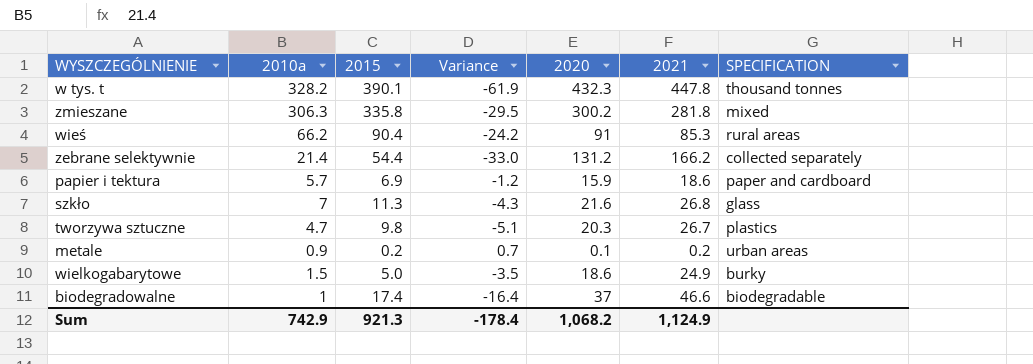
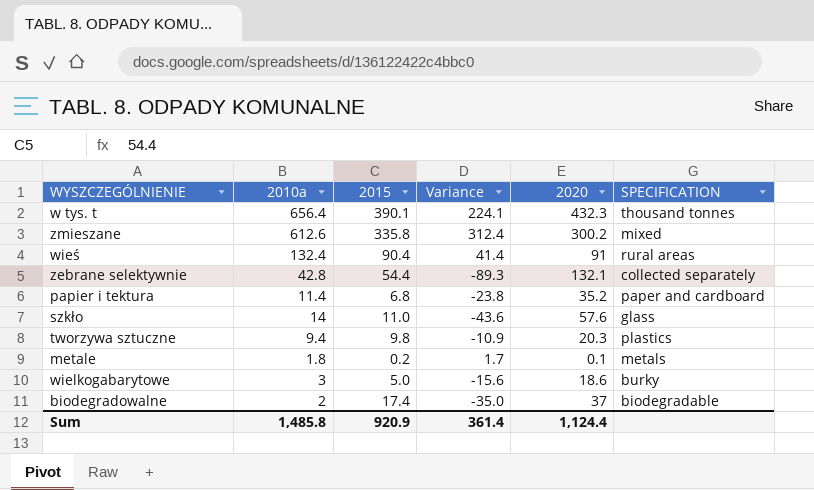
column 2021 | position: 6 -> none
column Variance | formula: [2010a] - [2015] -> [2010a] - [2020]
w tys. t | 2010a: 328.2 -> 656.4
zmieszane | 2010a: 306.3 -> 612.6
wieś | 2010a: 66.2 -> 132.4
zebrane selektywnie | 2010a: 21.4 -> 42.8
zebrane selektywnie | 2020: 131.2 -> 132.1
papier i tektura | 2010a: 5.7 -> 11.4
papier i tektura | 2015: 6.9 -> 6.8
papier i tektura | 2020: 15.9 -> 35.2
szkło | 2010a: 7 -> 14
szkło | 2015: 11.3 -> 11.0
szkło | 2020: 21.6 -> 57.6
tworzywa sztuczne | 2010a: 4.7 -> 9.4
metale | 2010a: 0.9 -> 1.8
metale | SPECIFICATION: urban areas -> metals
wielkogabarytowe | 2010a: 1.5 -> 3
biodegradowalne | 2010a: 1 -> 2
Sum | 2010a: 742.9 -> 1,485.8
Sum | 2015: 921.3 -> 920.9
Sum | Variance: -178.4 -> 361.4
Sum | 2020: 1,068.2 -> 1,124.4

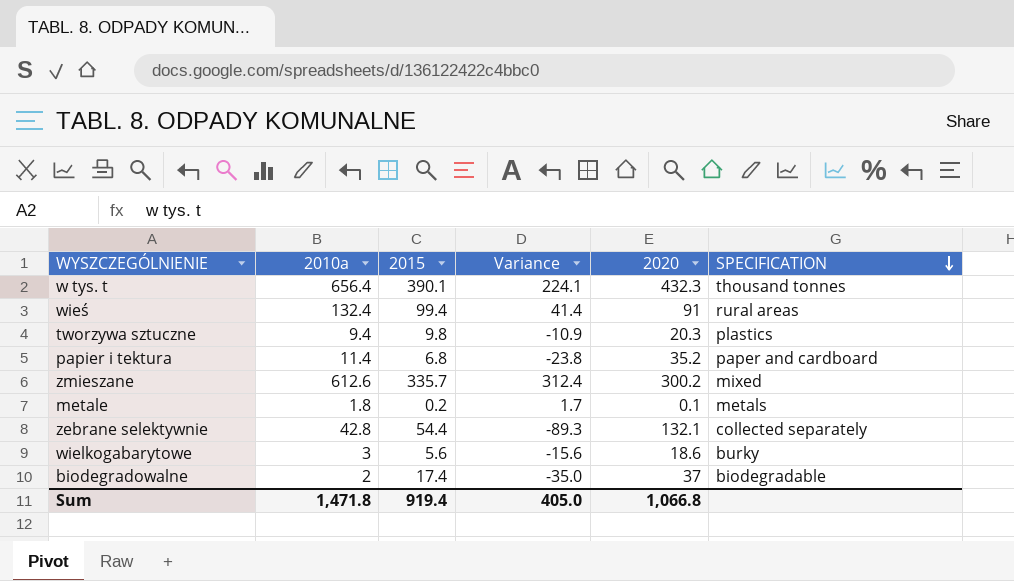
row order: none -> SPECIFICATION descending
row szkło: 14 | 11.0 | -43.6 | 57.6 | glass -> none
wieś | 2015: 90.4 -> 99.4
zmieszane | 2015: 335.8 -> 335.7
wielkogabarytowe | 2015: 5.0 -> 5.6
Sum | 2010a: 1,485.8 -> 1,471.8
Sum | 2015: 920.9 -> 919.4
Sum | Variance: 361.4 -> 405.0
Sum | 2020: 1,124.4 -> 1,066.8

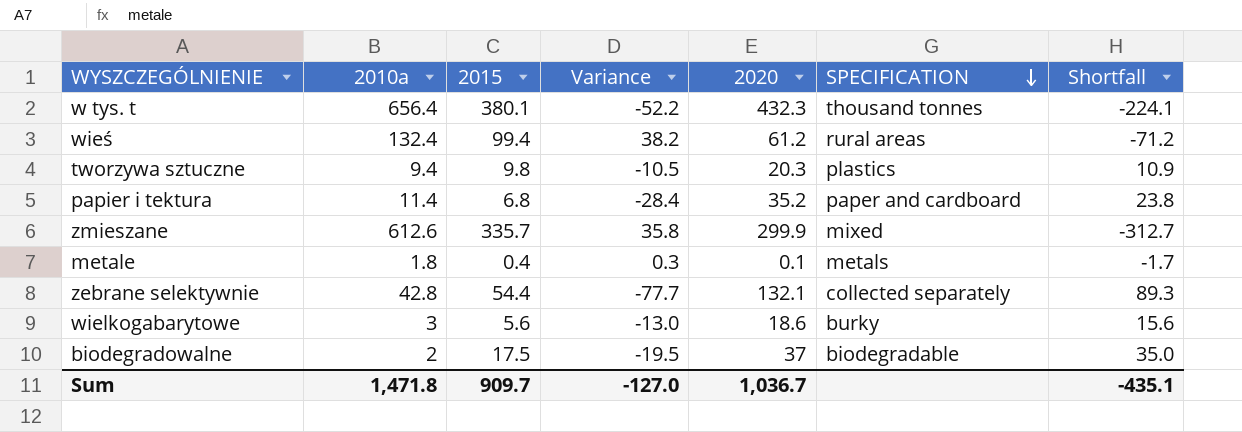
column Variance | formula: [2010a] - [2020] -> [2015] - [2020]
column Shortfall | formula: none -> [2020] - [2010a]
w tys. t | 2015: 390.1 -> 380.1
wieś | 2020: 91 -> 61.2
zmieszane | 2020: 300.2 -> 299.9
metale | 2015: 0.2 -> 0.4
biodegradowalne | 2015: 17.4 -> 17.5
Sum | 2015: 919.4 -> 909.7
Sum | Variance: 405.0 -> -127.0
Sum | 2020: 1,066.8 -> 1,036.7

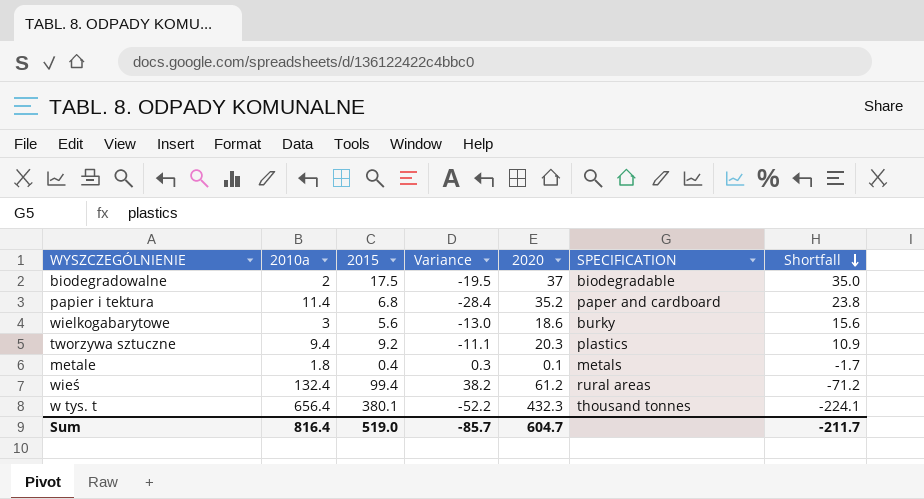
row order: SPECIFICATION descending -> Shortfall descending
row zmieszane: 612.6 | 335.7 | 35.8 | 299.9 | mixed | -312.7 -> none
row zebrane selektywnie: 42.8 | 54.4 | -77.7 | 132.1 | collected separately | 89.3 -> none
tworzywa sztuczne | 2015: 9.8 -> 9.2
tworzywa sztuczne | Variance: -10.5 -> -11.1
Sum | 2010a: 1,471.8 -> 816.4
Sum | 2015: 909.7 -> 519.0
Sum | Variance: -127.0 -> -85.7
Sum | 2020: 1,036.7 -> 604.7
Sum | Shortfall: -435.1 -> -211.7

